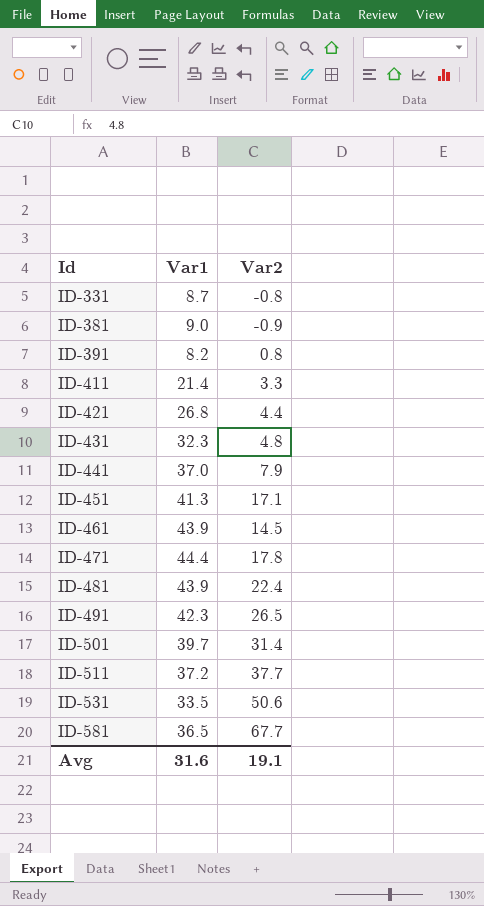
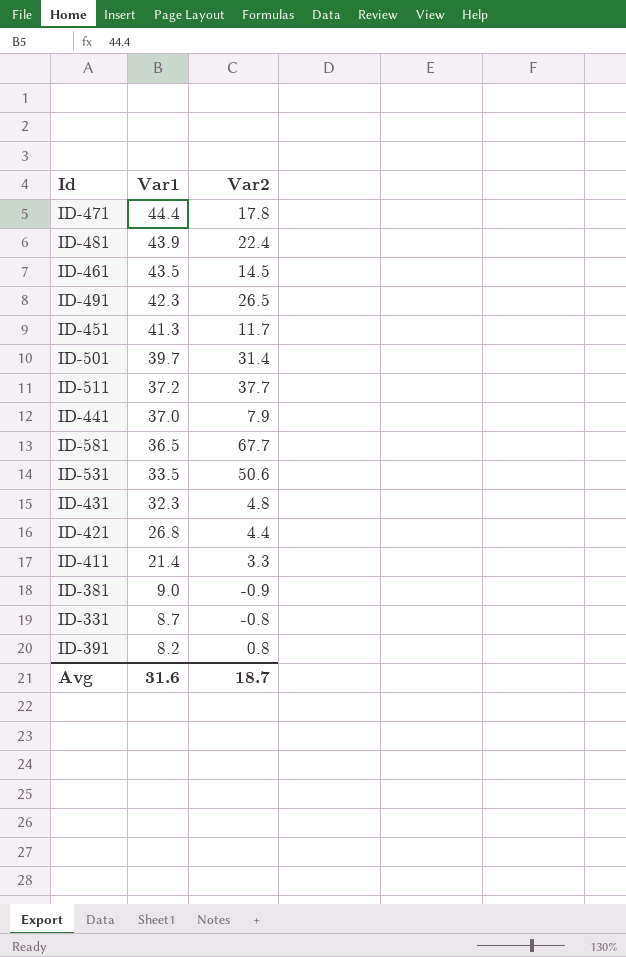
row order: Id ascending -> Var1 descending
ID-461 | Var1: 43.9 -> 43.5
ID-451 | Var2: 17.1 -> 11.7
Avg | Var2: 19.1 -> 18.7

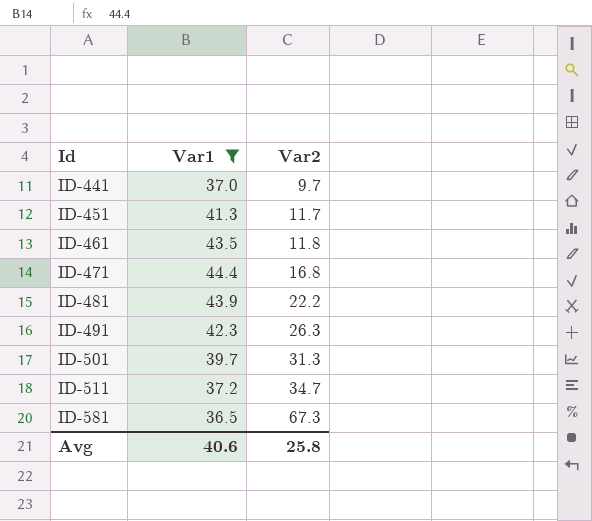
filter: none -> Var1 >= 36.5
row order: Var1 descending -> Id ascending
ID-441 | Var2: 7.9 -> 9.7
ID-461 | Var2: 14.5 -> 11.8
ID-471 | Var2: 17.8 -> 16.8
ID-481 | Var2: 22.4 -> 22.2
ID-491 | Var2: 26.5 -> 26.3
ID-501 | Var2: 31.4 -> 31.3
ID-511 | Var2: 37.7 -> 34.7
ID-581 | Var2: 67.7 -> 67.3
Avg | Var1: 31.6 -> 40.6
Avg | Var2: 18.7 -> 25.8

